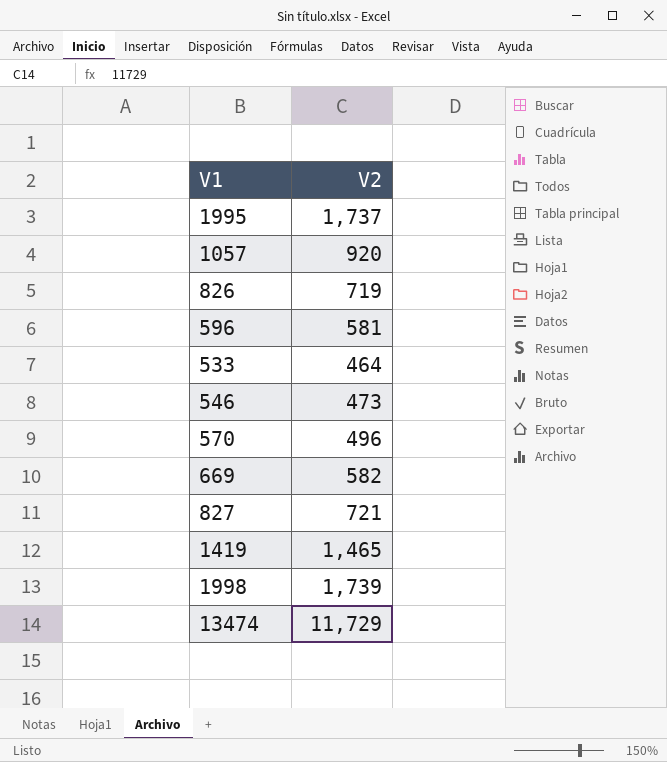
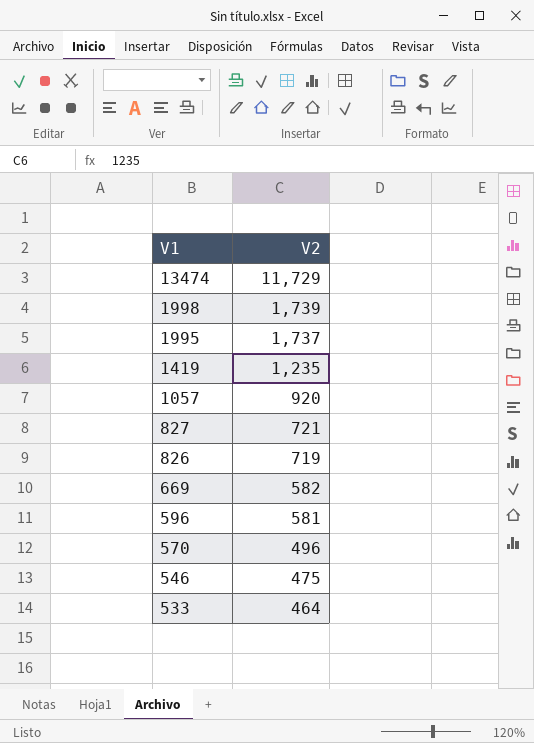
row order: none -> V1 descending
1419 | V2: 1,465 -> 1,235
546 | V2: 473 -> 475

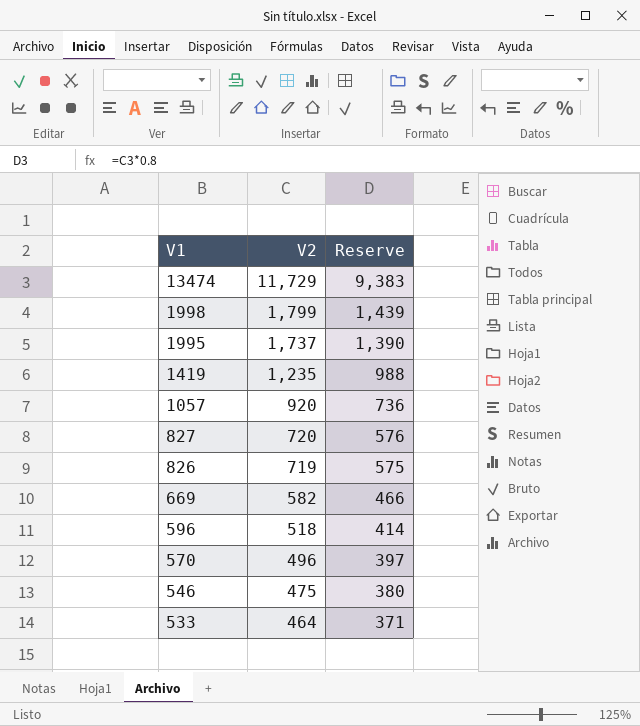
column Reserve | formula: none -> [V2] * 0.8
1998 | V2: 1,739 -> 1,799
827 | V2: 721 -> 720
596 | V2: 581 -> 518

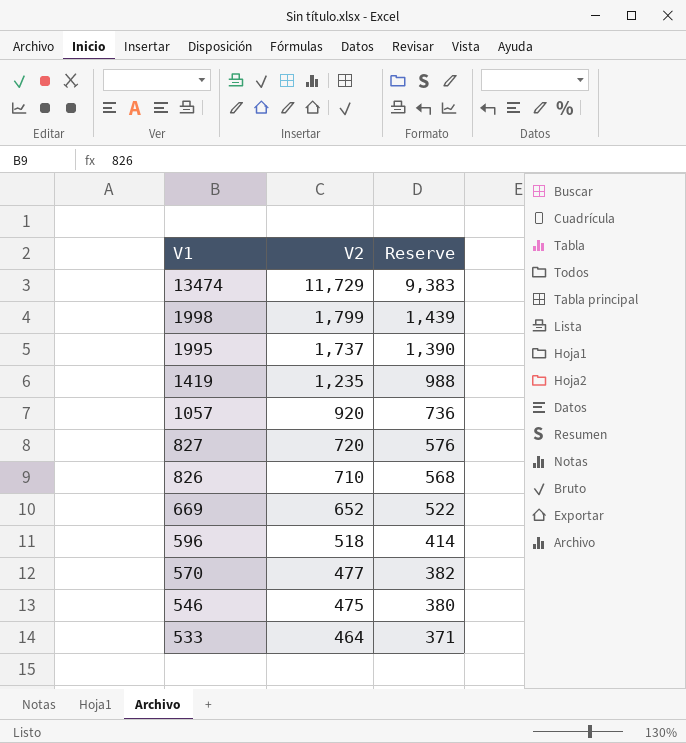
826 | V2: 719 -> 710
826 | Reserve: 575 -> 568
669 | V2: 582 -> 652
669 | Reserve: 466 -> 522
570 | V2: 496 -> 477
570 | Reserve: 397 -> 382

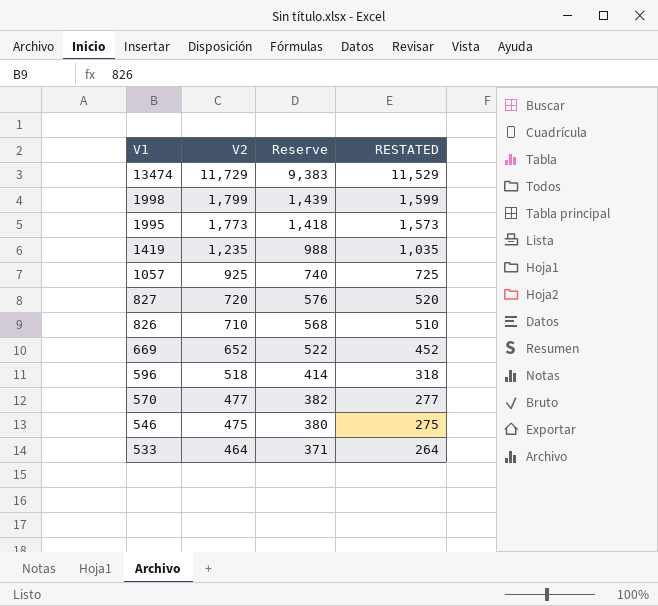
column RESTATED | formula: none -> [V2] - 200
1995 | V2: 1,737 -> 1,773
1995 | Reserve: 1,390 -> 1,418
1057 | V2: 920 -> 925
1057 | Reserve: 736 -> 740

